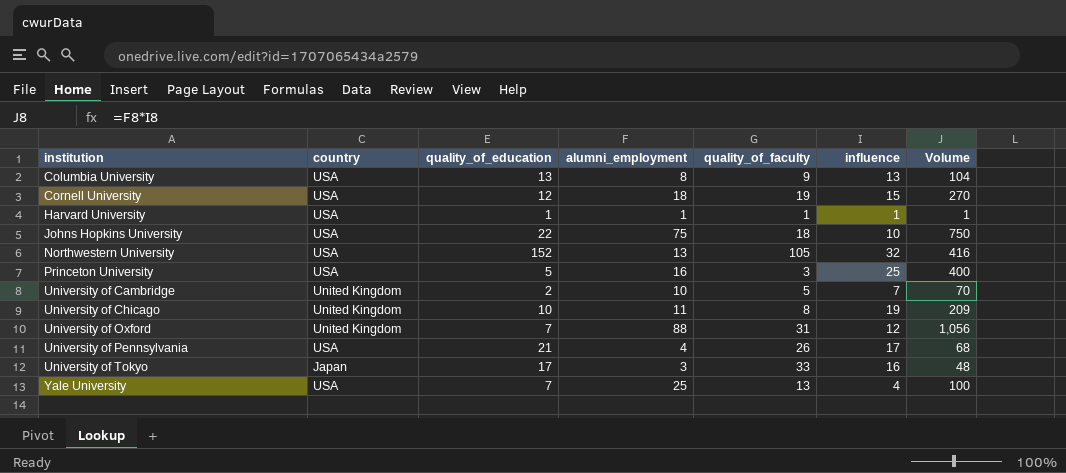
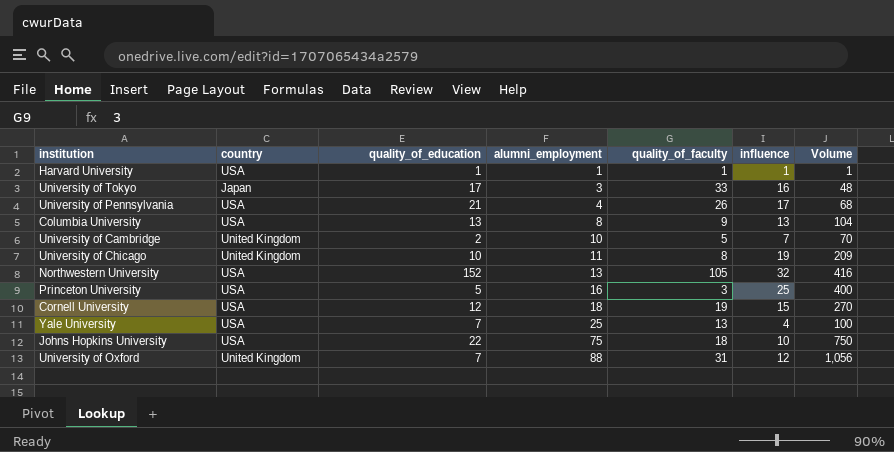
row order: institution ascending -> alumni_employment ascending

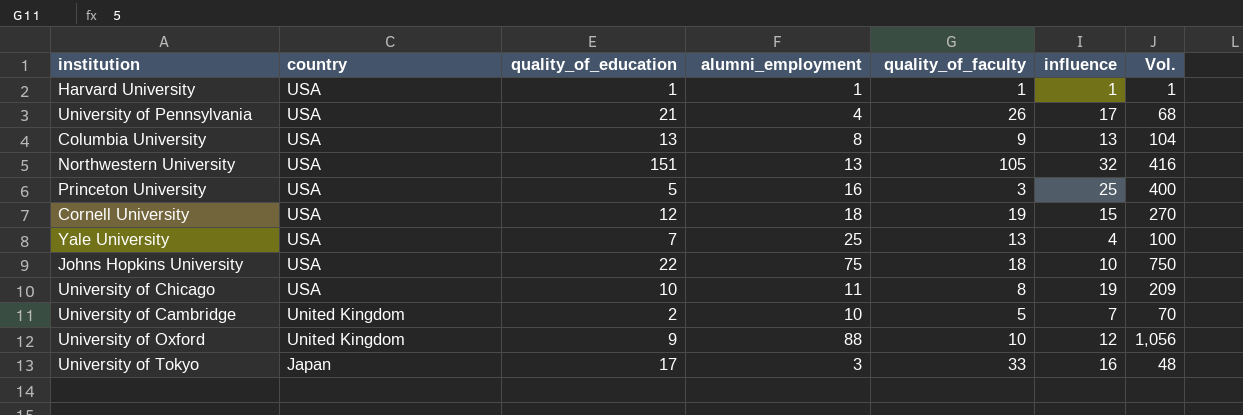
row order: alumni_employment ascending -> country descending
column name: Volume -> Vol.
Northwestern University | quality_of_education: 152 -> 151
University of Chicago | country: United Kingdom -> USA
University of Oxford | quality_of_education: 7 -> 9
University of Oxford | quality_of_faculty: 31 -> 10

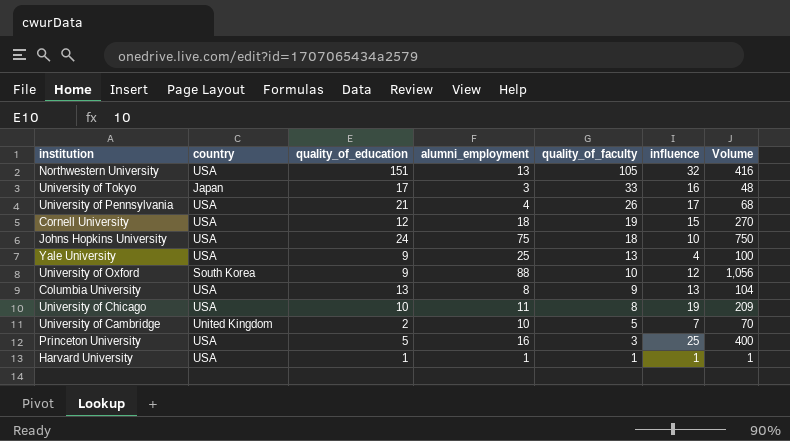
row order: country descending -> quality_of_faculty descending
column name: Vol. -> Volume
Johns Hopkins University | quality_of_education: 22 -> 24
Yale University | quality_of_education: 7 -> 9
University of Oxford | country: United Kingdom -> South Korea

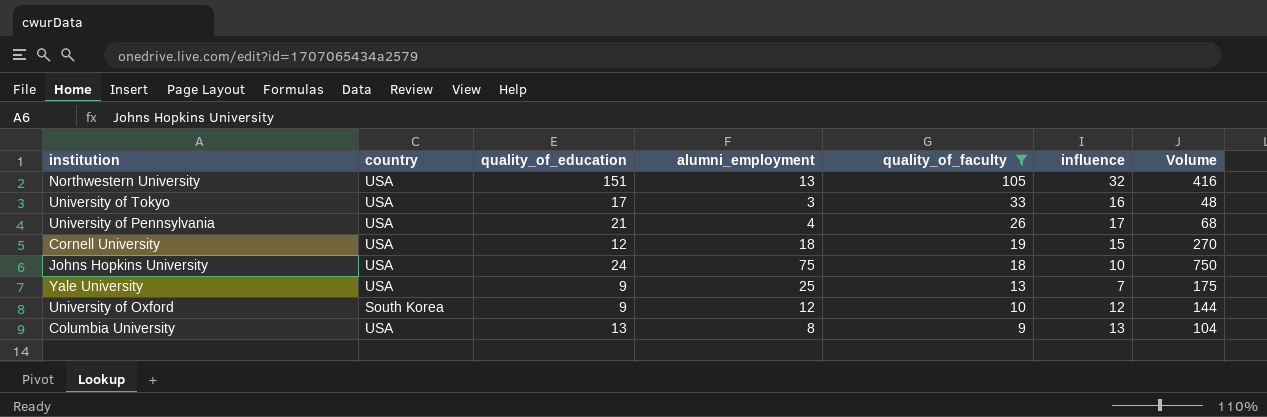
filter: none -> quality_of_faculty >= 9
University of Tokyo | country: Japan -> USA
Yale University | influence: 4 -> 7
Yale University | Volume: 100 -> 175
University of Oxford | alumni_employment: 88 -> 12
University of Oxford | Volume: 1,056 -> 144

